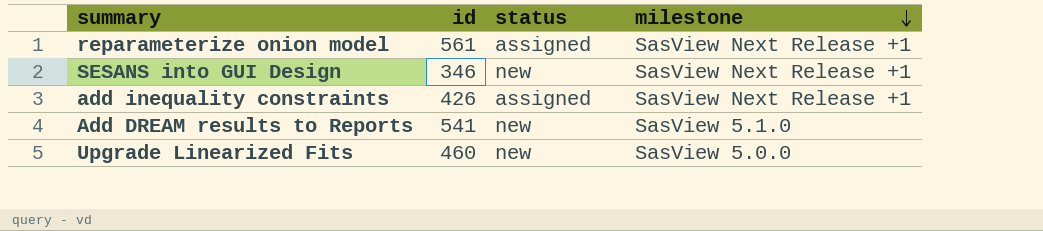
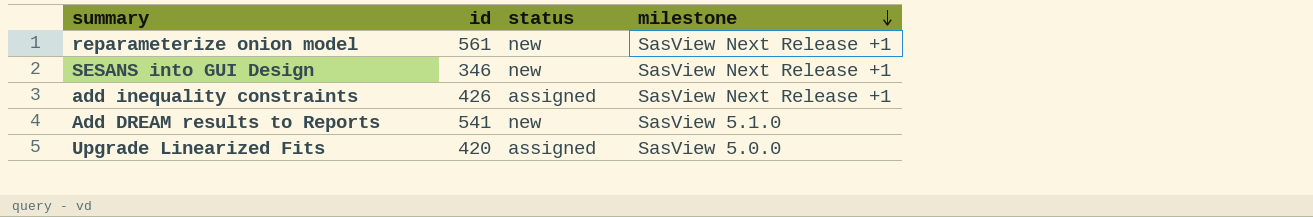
reparameterize onion model | status: assigned -> new
Upgrade Linearized Fits | id: 460 -> 420
Upgrade Linearized Fits | status: new -> assigned

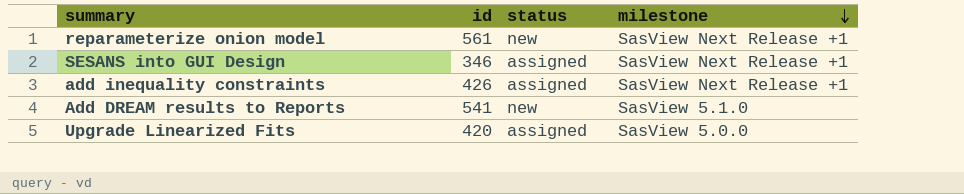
SESANS into GUI Design | status: new -> assigned

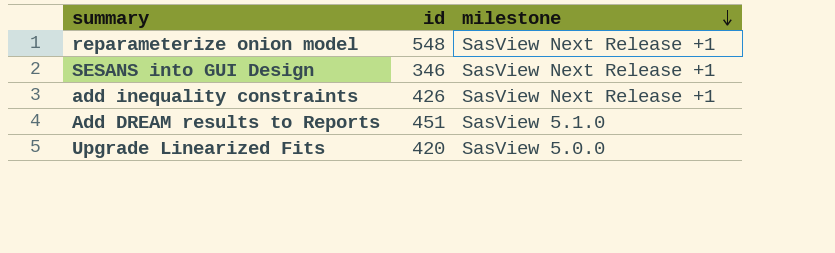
column status | position: 3 -> none
reparameterize onion model | id: 561 -> 548
Add DREAM results to Reports | id: 541 -> 451

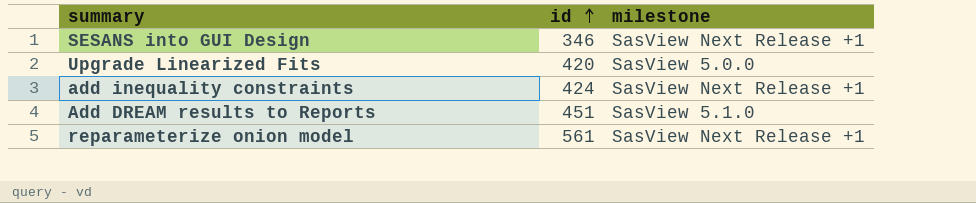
row order: milestone descending -> id ascending
add inequality constraints | id: 426 -> 424
reparameterize onion model | id: 548 -> 561

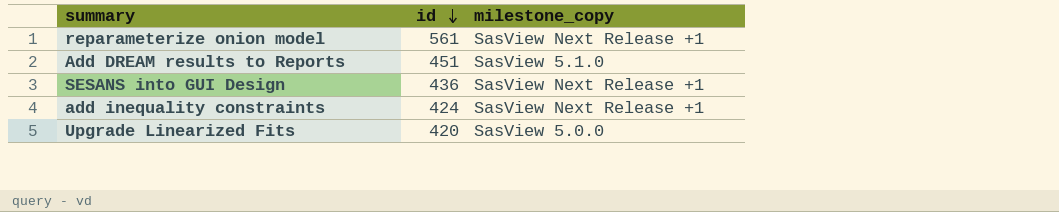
row order: id ascending -> id descending
column name: milestone -> milestone_copy
SESANS into GUI Design | id: 346 -> 436

